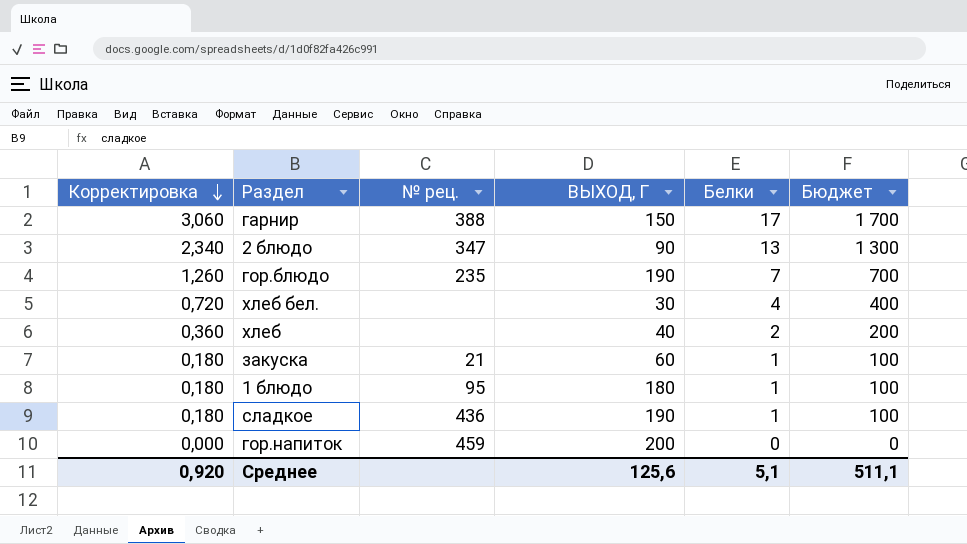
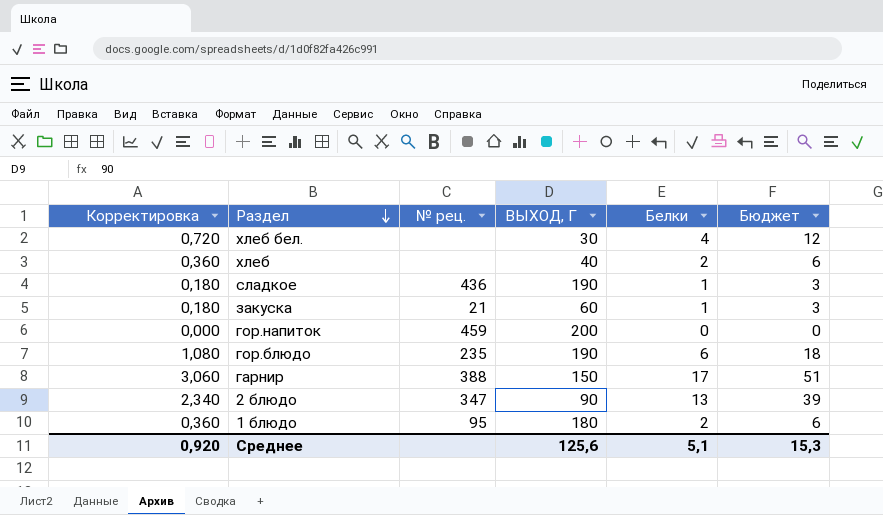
row order: Корректировка descending -> Раздел descending
column Бюджет | formula: [Белки] * 100 -> [Белки] * 3
гор.блюдо | Корректировка: 1,260 -> 1,080
гор.блюдо | Белки: 7 -> 6
1 блюдо | Корректировка: 0,180 -> 0,360
1 блюдо | Белки: 1 -> 2
Среднее | Бюджет: 511,1 -> 15,3

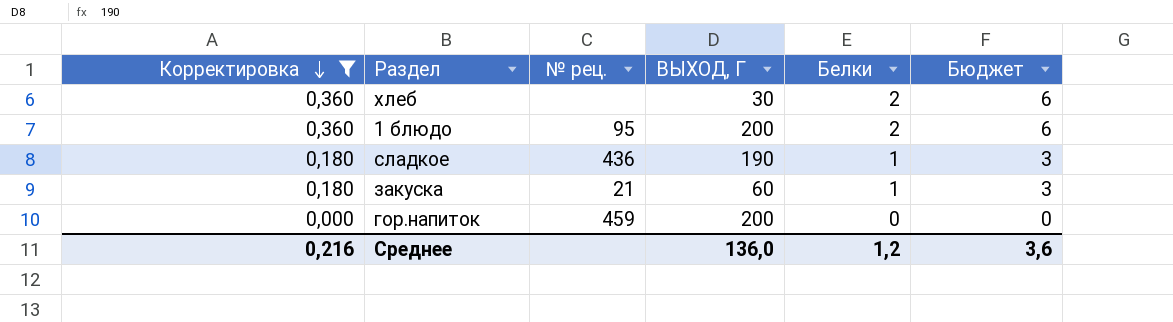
filter: none -> Корректировка <= 0,360
row order: Раздел descending -> Корректировка descending
хлеб | ВЫХОД, Г: 40 -> 30
1 блюдо | ВЫХОД, Г: 180 -> 200
Среднее | Корректировка: 0,920 -> 0,216
Среднее | ВЫХОД, Г: 125,6 -> 136,0
Среднее | Белки: 5,1 -> 1,2
Среднее | Бюджет: 15,3 -> 3,6

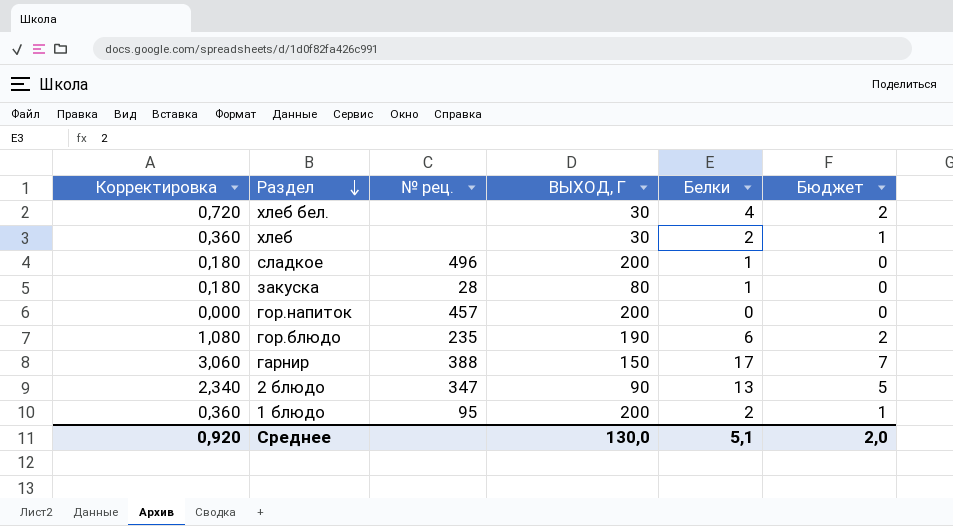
filter: Корректировка <= 0,360 -> none
row order: Корректировка descending -> Раздел descending
column Бюджет | formula: [Белки] * 3 -> [Белки] * 0,4
сладкое | № рец.: 436 -> 496
сладкое | ВЫХОД, Г: 190 -> 200
закуска | № рец.: 21 -> 28
закуска | ВЫХОД, Г: 60 -> 80
гор.напиток | № рец.: 459 -> 457
Среднее | Корректировка: 0,216 -> 0,920
Среднее | ВЫХОД, Г: 136,0 -> 130,0
Среднее | Белки: 1,2 -> 5,1
Среднее | Бюджет: 3,6 -> 2,0

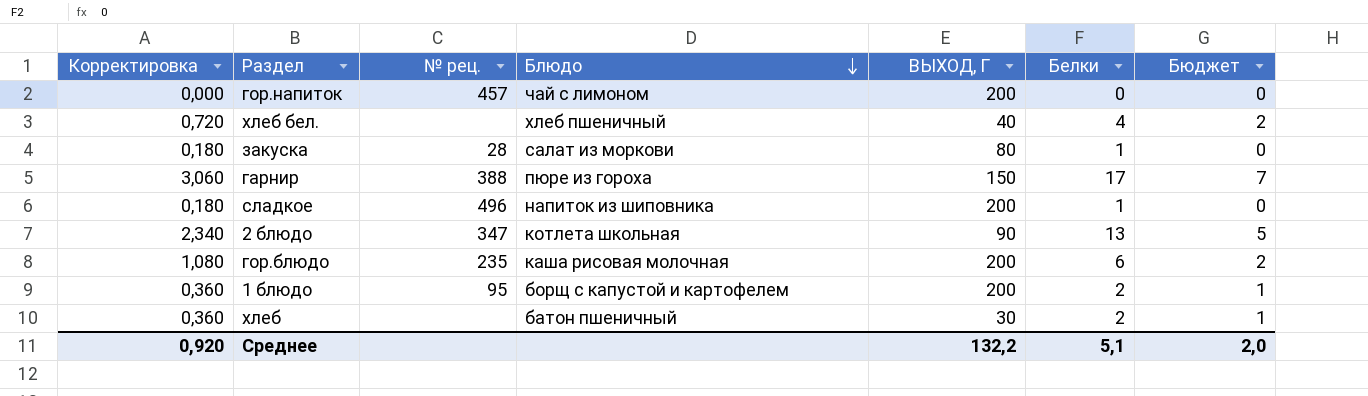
row order: Раздел descending -> Блюдо descending
column Блюдо | position: none -> 4
хлеб бел. | ВЫХОД, Г: 30 -> 40
гор.блюдо | ВЫХОД, Г: 190 -> 200
Среднее | ВЫХОД, Г: 130,0 -> 132,2

